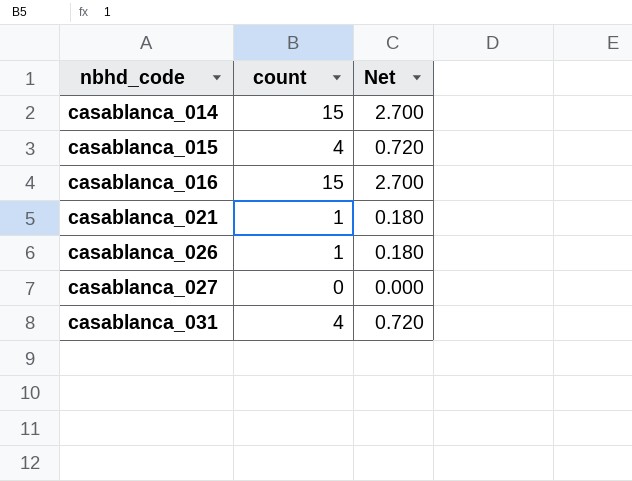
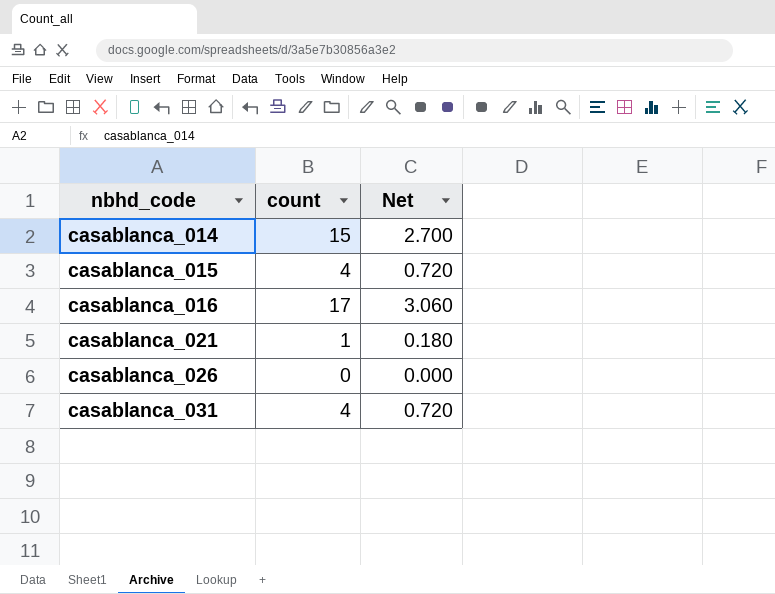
row casablanca_027: 0 | 0.000 -> none
casablanca_016 | count: 15 -> 17
casablanca_016 | Net: 2.700 -> 3.060
casablanca_026 | count: 1 -> 0
casablanca_026 | Net: 0.180 -> 0.000

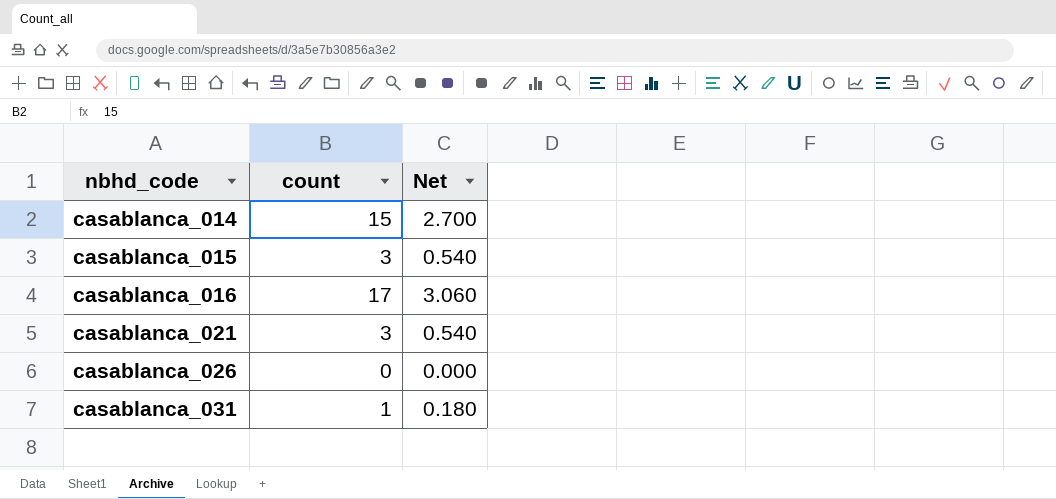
casablanca_015 | count: 4 -> 3
casablanca_015 | Net: 0.720 -> 0.540
casablanca_021 | count: 1 -> 3
casablanca_021 | Net: 0.180 -> 0.540
casablanca_031 | count: 4 -> 1
casablanca_031 | Net: 0.720 -> 0.180

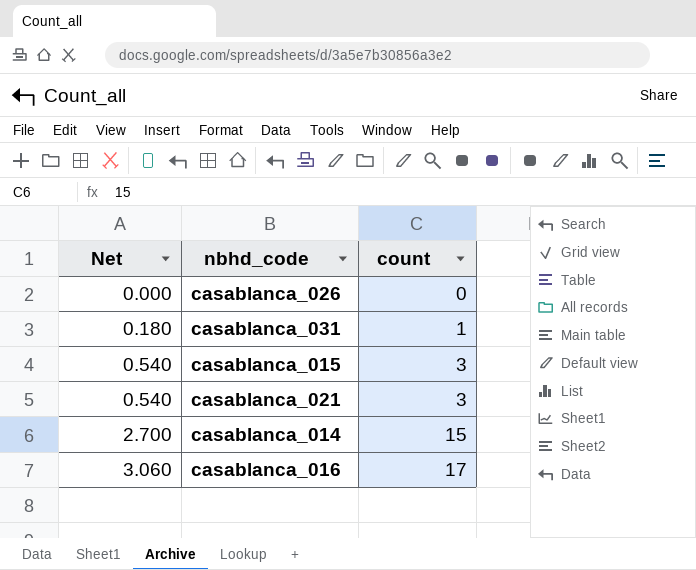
row order: nbhd_code ascending -> Net ascending
column Net | position: 3 -> 1

